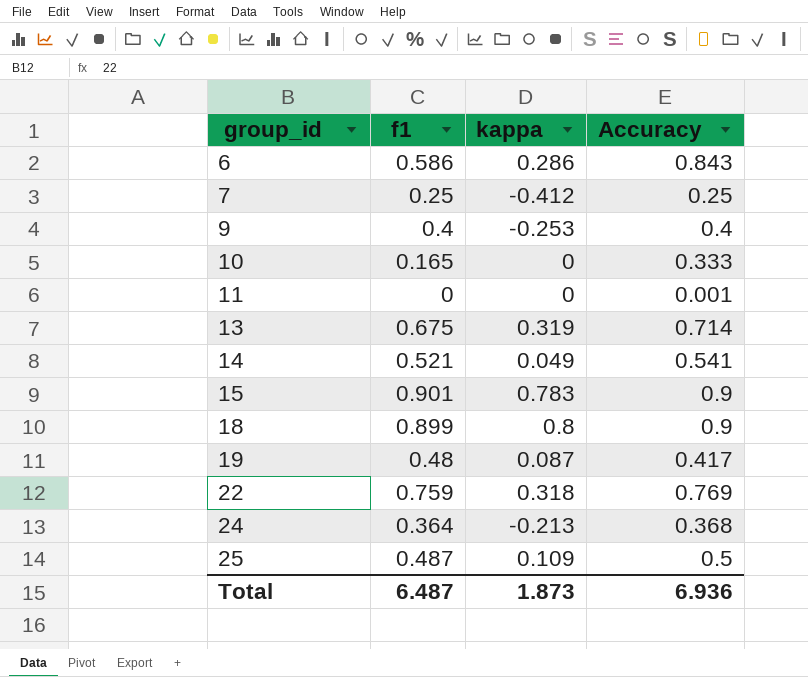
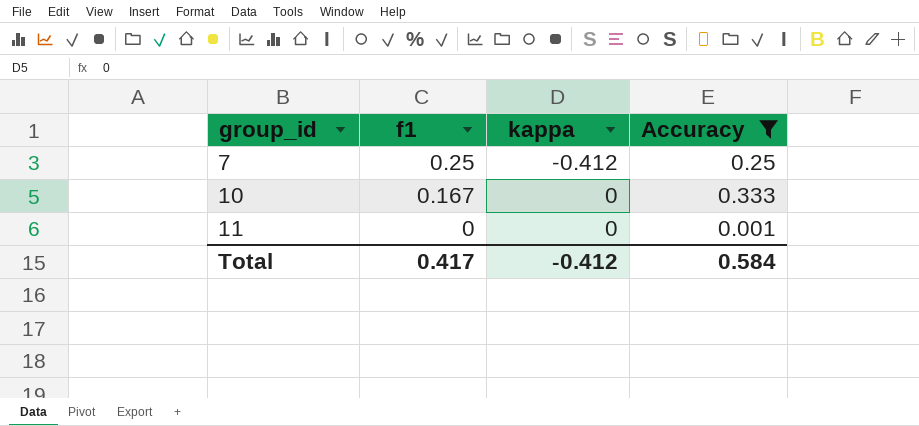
filter: none -> Accuracy <= 0.333
10 | f1: 0.165 -> 0.167
Total | f1: 6.487 -> 0.417
Total | kappa: 1.873 -> -0.412
Total | Accuracy: 6.936 -> 0.584

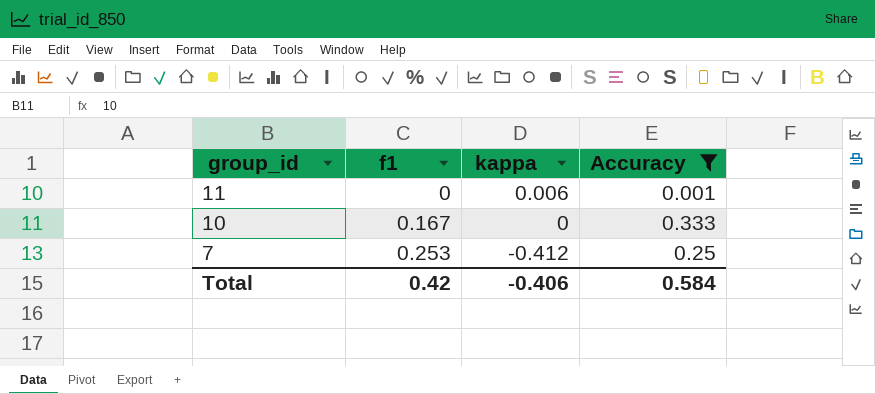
row order: group_id ascending -> group_id descending
11 | kappa: 0 -> 0.006
7 | f1: 0.25 -> 0.253
Total | f1: 0.417 -> 0.42
Total | kappa: -0.412 -> -0.406

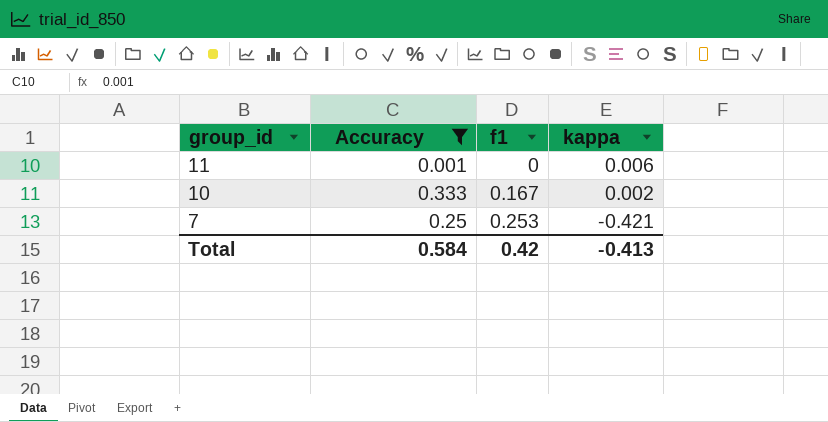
column Accuracy | position: 4 -> 2
10 | kappa: 0 -> 0.002
7 | kappa: -0.412 -> -0.421
Total | kappa: -0.406 -> -0.413

